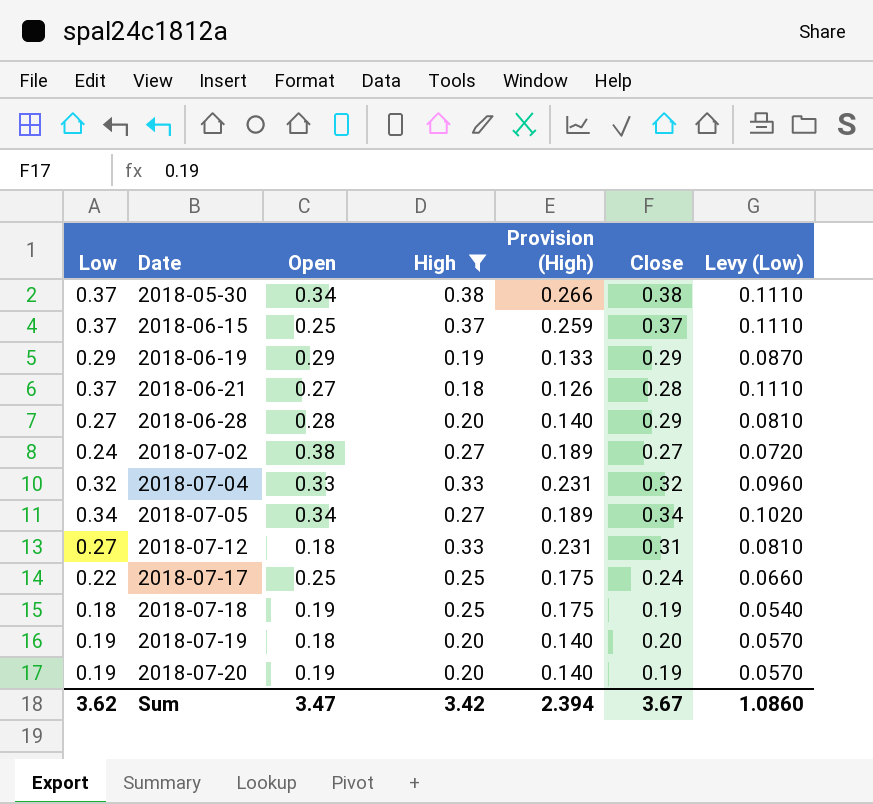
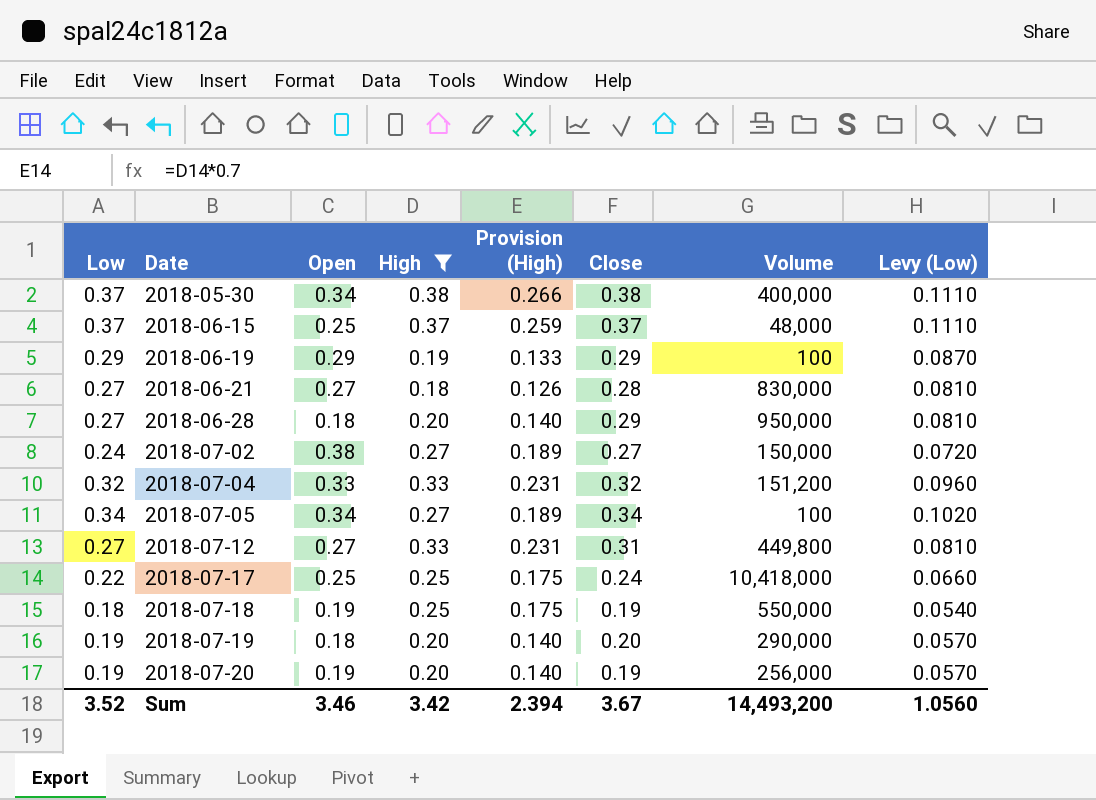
column Volume | position: none -> 7
2018-06-21 | Low: 0.37 -> 0.27
2018-06-21 | Levy (Low): 0.1110 -> 0.0810
2018-06-28 | Open: 0.28 -> 0.18
2018-07-12 | Open: 0.18 -> 0.27
Sum | Low: 3.62 -> 3.52
Sum | Open: 3.47 -> 3.46
Sum | Levy (Low): 1.0860 -> 1.0560

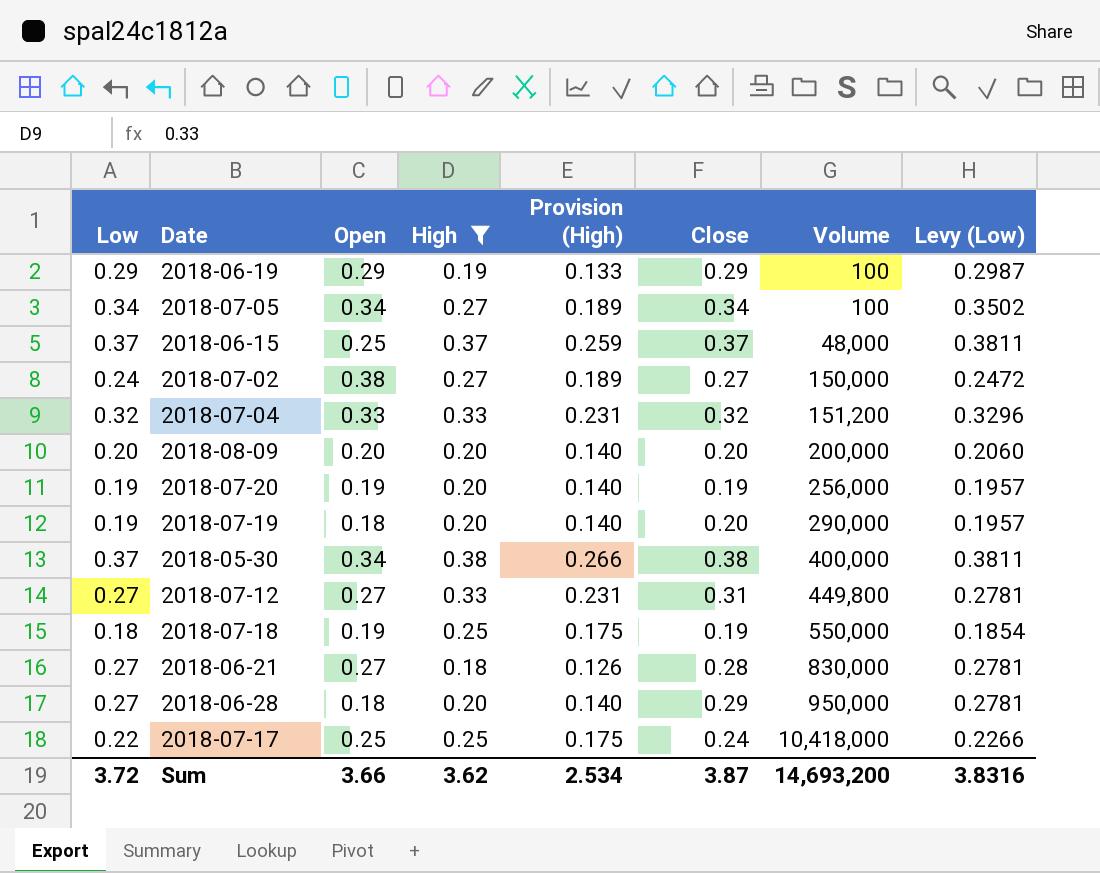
row order: Date ascending -> Volume ascending
column Levy (Low) | formula: [Low] * 0.3 -> [Low] * 1.03
row 2018-08-09: none -> 0.20 | 0.20 | 0.20 | 0.140 | 0.20 | 200,000 | 0.2060
Sum | Low: 3.52 -> 3.72
Sum | Open: 3.46 -> 3.66
Sum | High: 3.42 -> 3.62
Sum | Provision (High): 2.394 -> 2.534
Sum | Close: 3.67 -> 3.87
Sum | Volume: 14,493,200 -> 14,693,200
Sum | Levy (Low): 1.0560 -> 3.8316

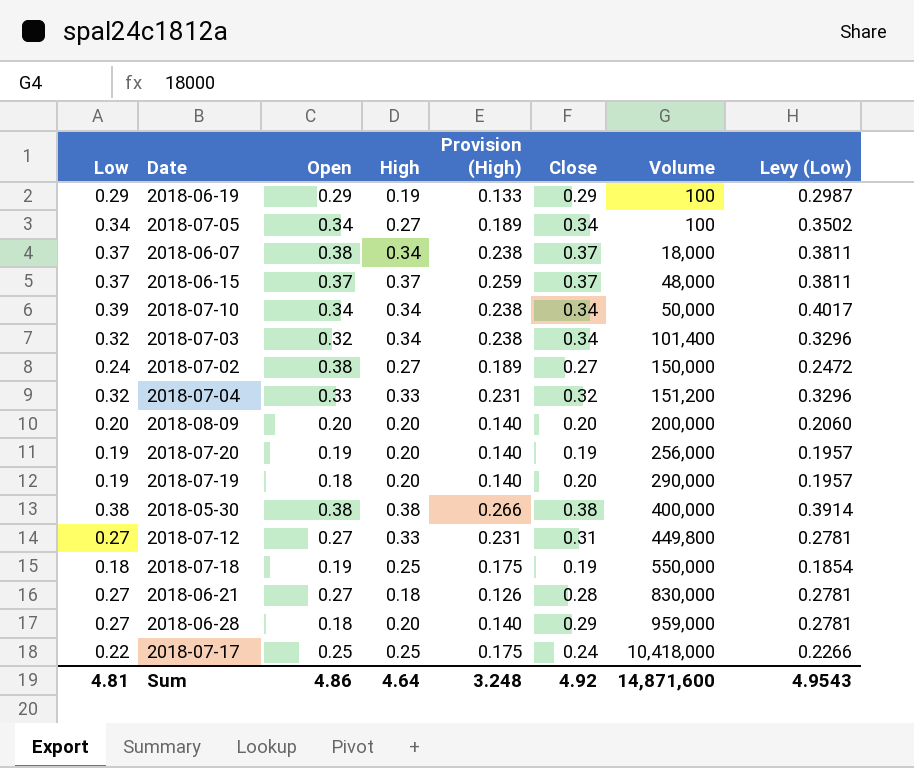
filter: High != 0.34 -> none
2018-06-15 | Open: 0.25 -> 0.37
2018-05-30 | Low: 0.37 -> 0.38
2018-05-30 | Open: 0.34 -> 0.38
2018-05-30 | Levy (Low): 0.3811 -> 0.3914
2018-06-28 | Volume: 950,000 -> 959,000
Sum | Low: 3.72 -> 4.81
Sum | Open: 3.66 -> 4.86
Sum | High: 3.62 -> 4.64
Sum | Provision (High): 2.534 -> 3.248
Sum | Close: 3.87 -> 4.92
Sum | Volume: 14,693,200 -> 14,871,600
Sum | Levy (Low): 3.8316 -> 4.9543

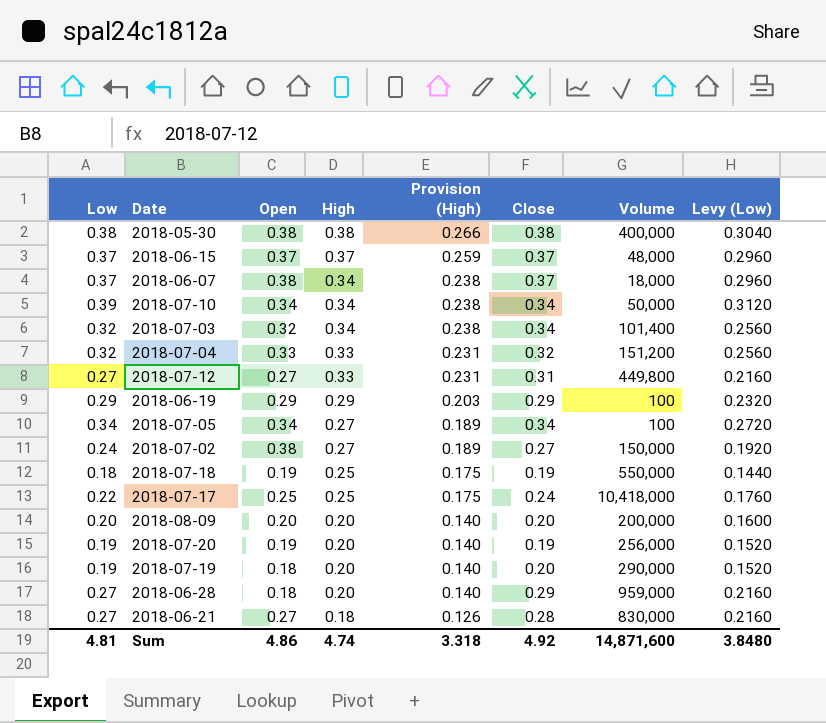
row order: Volume ascending -> High descending
column Levy (Low) | formula: [Low] * 1.03 -> [Low] * 0.8
2018-06-19 | High: 0.19 -> 0.29
2018-06-19 | Provision (High): 0.133 -> 0.203
Sum | High: 4.64 -> 4.74
Sum | Provision (High): 3.248 -> 3.318
Sum | Levy (Low): 4.9543 -> 3.8480

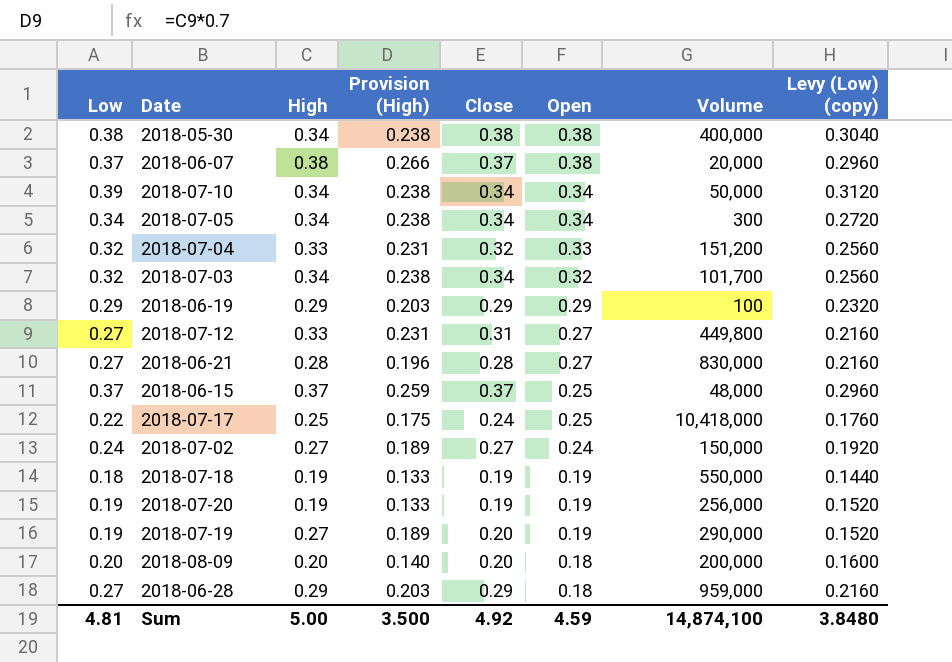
row order: High descending -> Open descending
column Open | position: 3 -> 6
column name: Levy (Low) -> Levy (Low) (copy)
2018-05-30 | High: 0.38 -> 0.34
2018-05-30 | Provision (High): 0.266 -> 0.238
2018-06-07 | High: 0.34 -> 0.38
2018-06-07 | Provision (High): 0.238 -> 0.266
2018-06-07 | Volume: 18,000 -> 20,000
2018-07-05 | High: 0.27 -> 0.34
2018-07-05 | Provision (High): 0.189 -> 0.238
2018-07-05 | Volume: 100 -> 300
2018-07-03 | Volume: 101,400 -> 101,700
2018-06-21 | High: 0.18 -> 0.28
2018-06-21 | Provision (High): 0.126 -> 0.196
2018-06-15 | Open: 0.37 -> 0.25
2018-07-02 | Open: 0.38 -> 0.24
2018-07-18 | High: 0.25 -> 0.19
2018-07-18 | Provision (High): 0.175 -> 0.133
2018-07-20 | High: 0.20 -> 0.19
2018-07-20 | Provision (High): 0.140 -> 0.133
2018-07-19 | High: 0.20 -> 0.27
2018-07-19 | Provision (High): 0.140 -> 0.189
2018-07-19 | Open: 0.18 -> 0.19
2018-08-09 | Open: 0.20 -> 0.18
2018-06-28 | High: 0.20 -> 0.29
2018-06-28 | Provision (High): 0.140 -> 0.203
Sum | High: 4.74 -> 5.00
Sum | Provision (High): 3.318 -> 3.500
Sum | Open: 4.86 -> 4.59
Sum | Volume: 14,871,600 -> 14,874,100

